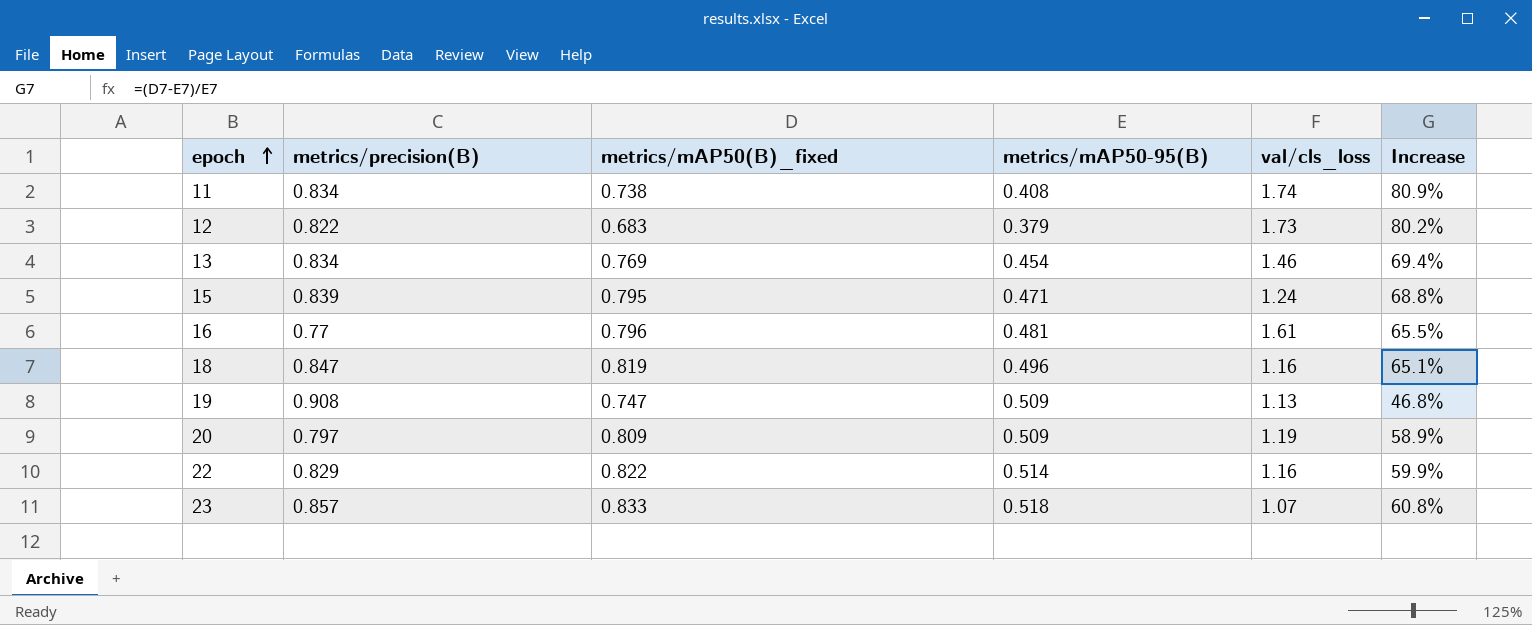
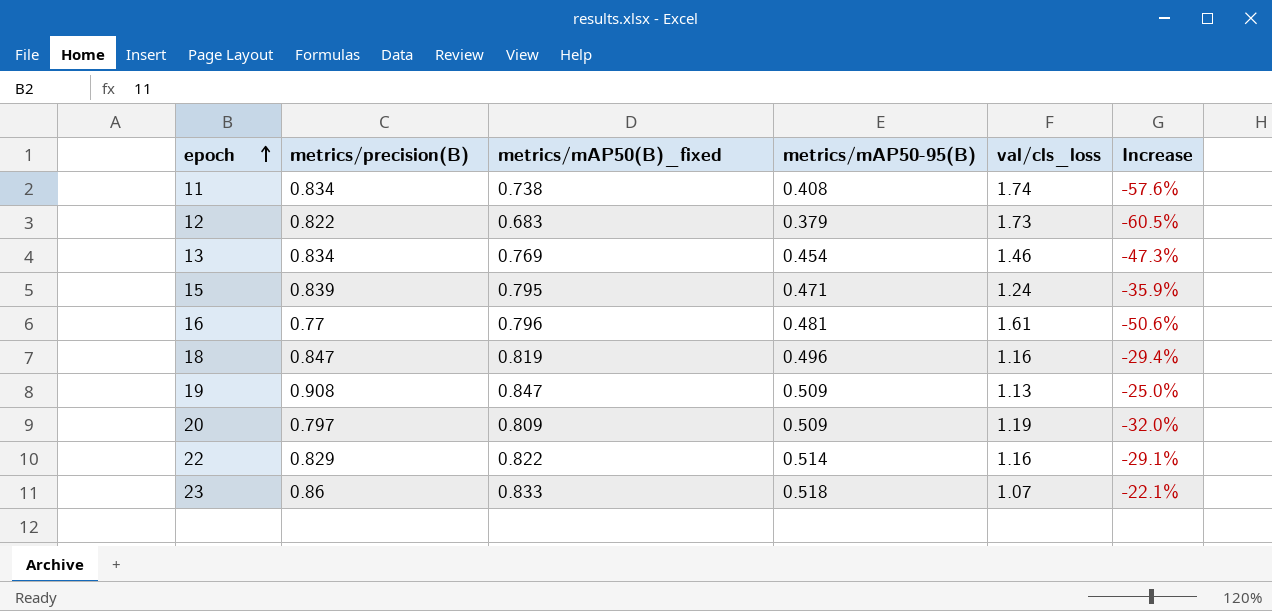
column Increase | formula: ([metrics/mAP50(B)_fixed] - [metrics/mAP50-95(B)]) / [metrics/mAP50-95(B)] -> ([metrics/mAP50(B)_fixed] - [val/cls_loss]) / [val/cls_loss]
19 | metrics/mAP50(B)_fixed: 0.747 -> 0.847
23 | metrics/precision(B): 0.857 -> 0.86

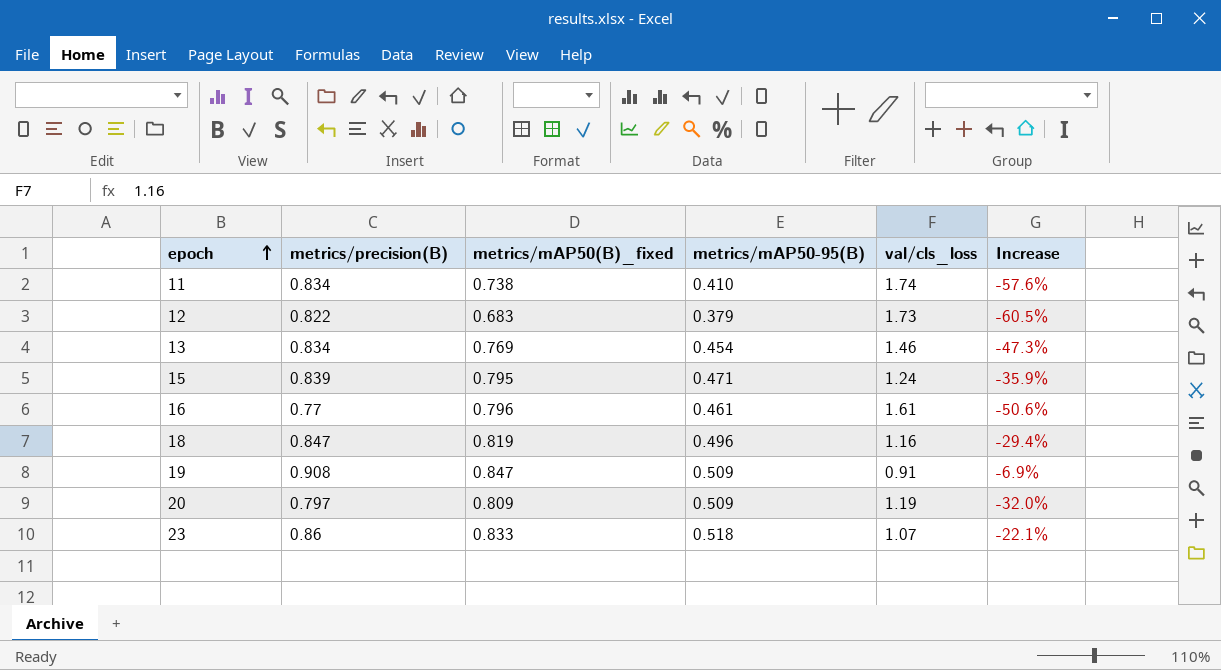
row 22: 0.829 | 0.822 | 0.514 | 1.16 | -29.1% -> none
11 | metrics/mAP50-95(B): 0.408 -> 0.410
16 | metrics/mAP50-95(B): 0.481 -> 0.461
19 | val/cls_loss: 1.13 -> 0.91
19 | Increase: -25.0% -> -6.9%

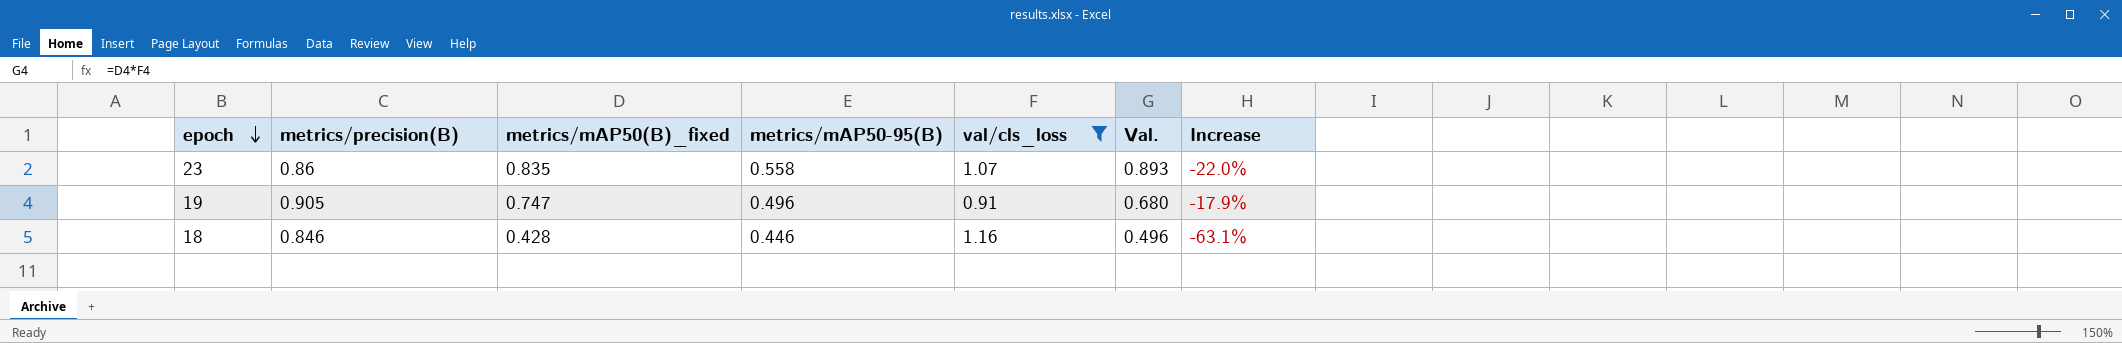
filter: none -> val/cls_loss <= 1.16
row order: epoch ascending -> epoch descending
column Val. | formula: none -> [metrics/mAP50(B)_fixed] * [val/cls_loss]
23 | metrics/mAP50(B)_fixed: 0.833 -> 0.835
23 | metrics/mAP50-95(B): 0.518 -> 0.558
23 | Increase: -22.1% -> -22.0%
19 | metrics/precision(B): 0.908 -> 0.905
19 | metrics/mAP50(B)_fixed: 0.847 -> 0.747
19 | metrics/mAP50-95(B): 0.509 -> 0.496
19 | Increase: -6.9% -> -17.9%
18 | metrics/precision(B): 0.847 -> 0.846
18 | metrics/mAP50(B)_fixed: 0.819 -> 0.428
18 | metrics/mAP50-95(B): 0.496 -> 0.446
18 | Increase: -29.4% -> -63.1%

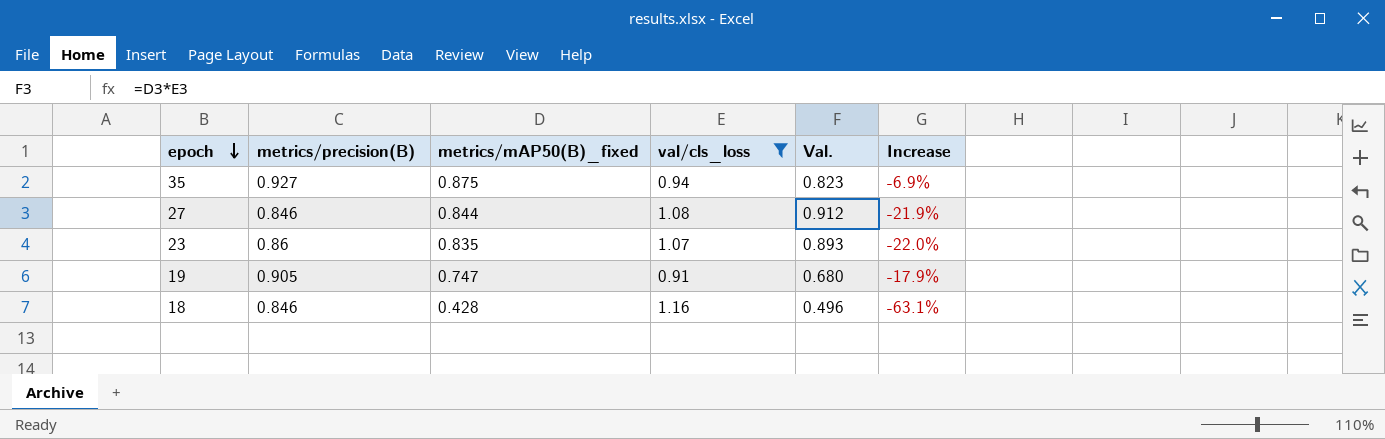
column metrics/mAP50-95(B) | position: 4 -> none
row 35: none -> 0.927 | 0.875 | 0.94 | 0.823 | -6.9%
row 27: none -> 0.846 | 0.844 | 1.08 | 0.912 | -21.9%

